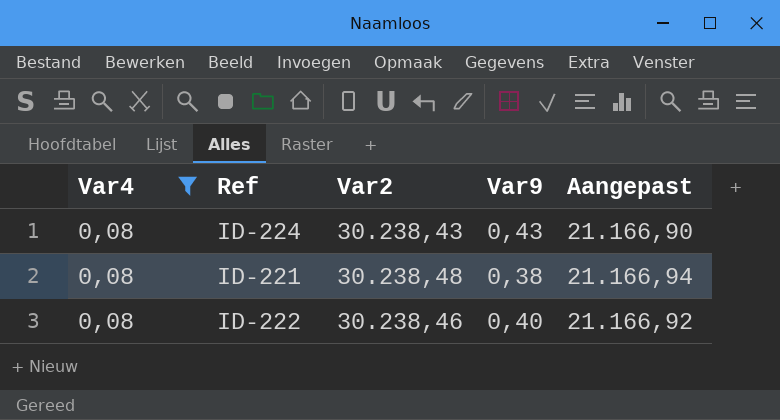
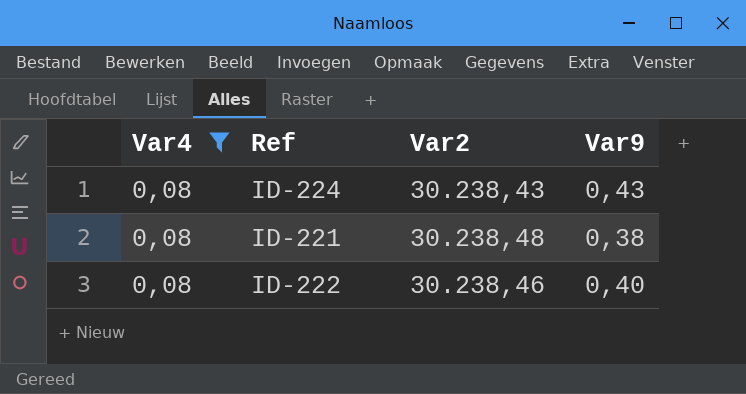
column Aangepast | formula: [Var2] * 0,7 -> none

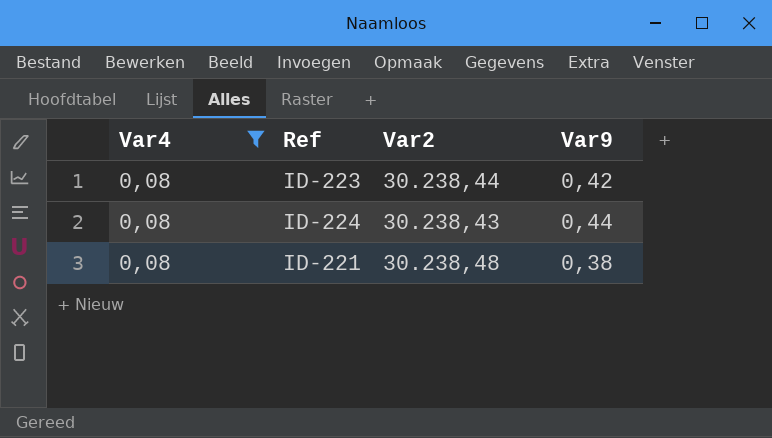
row ID-222: 0,08 | 30.238,46 | 0,40 -> none
row ID-223: none -> 0,08 | 30.238,44 | 0,42
ID-224 | Var9: 0,43 -> 0,44

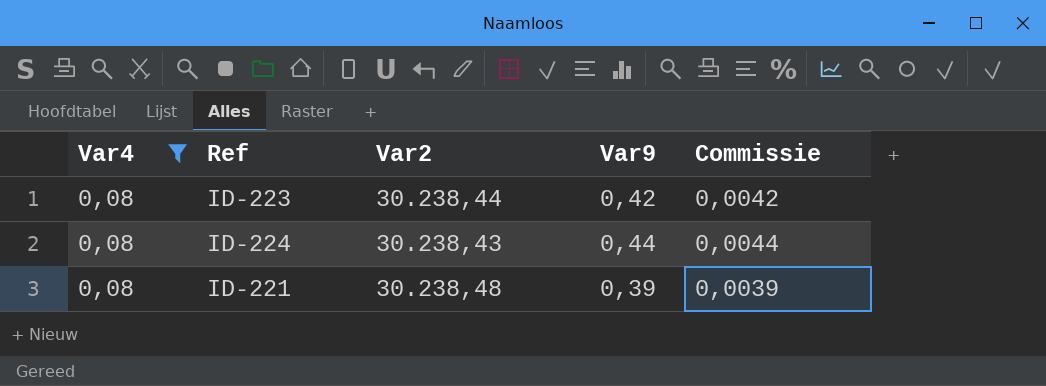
column Commissie | formula: none -> [Var9] * 0,01
ID-221 | Var9: 0,38 -> 0,39

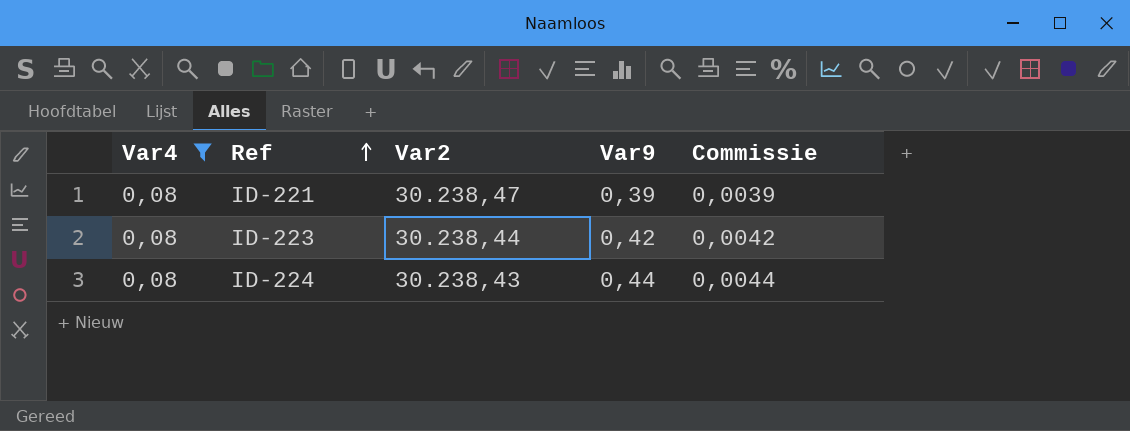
row order: none -> Ref ascending
ID-221 | Var2: 30.238,48 -> 30.238,47

